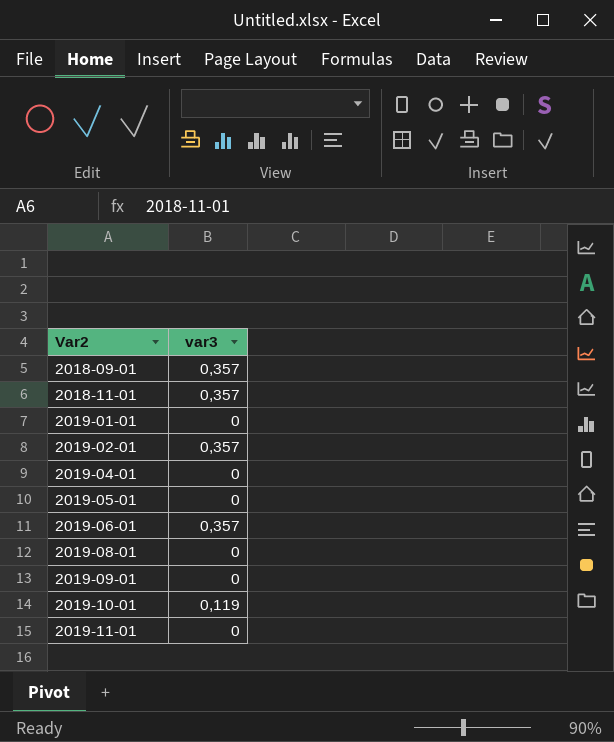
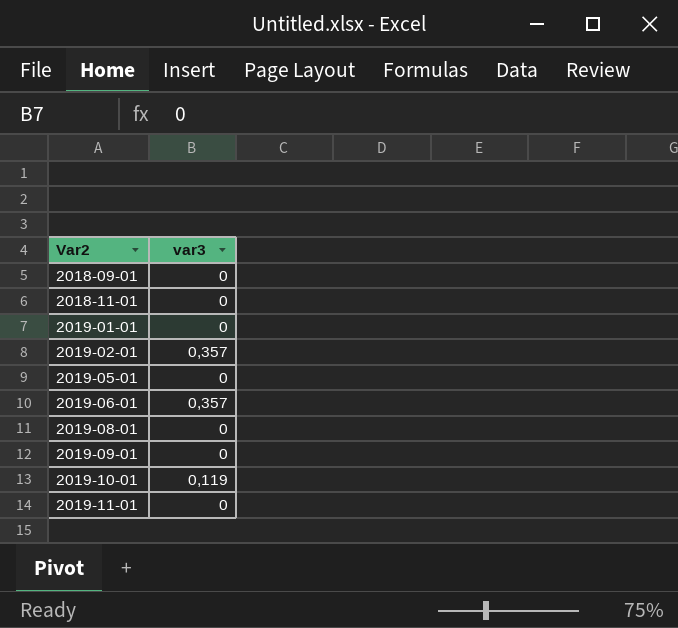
row 2019-04-01: 0 -> none
2018-09-01 | var3: 0,357 -> 0
2018-11-01 | var3: 0,357 -> 0

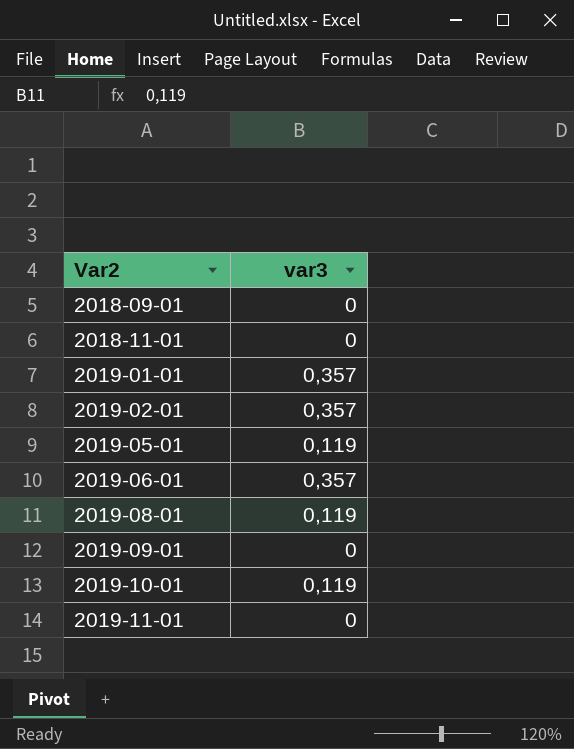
2019-01-01 | var3: 0 -> 0,357
2019-05-01 | var3: 0 -> 0,119
2019-08-01 | var3: 0 -> 0,119

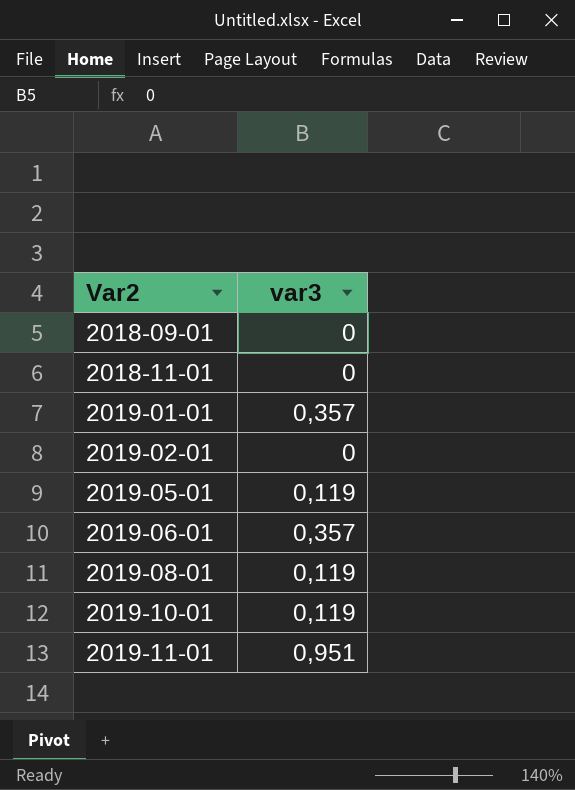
row 2019-09-01: 0 -> none
2019-02-01 | var3: 0,357 -> 0
2019-11-01 | var3: 0 -> 0,951

